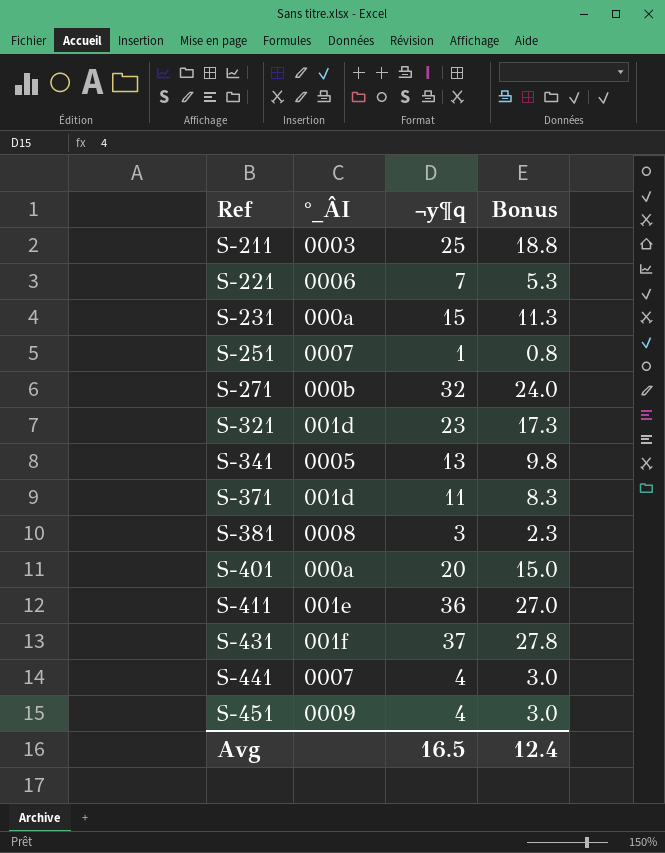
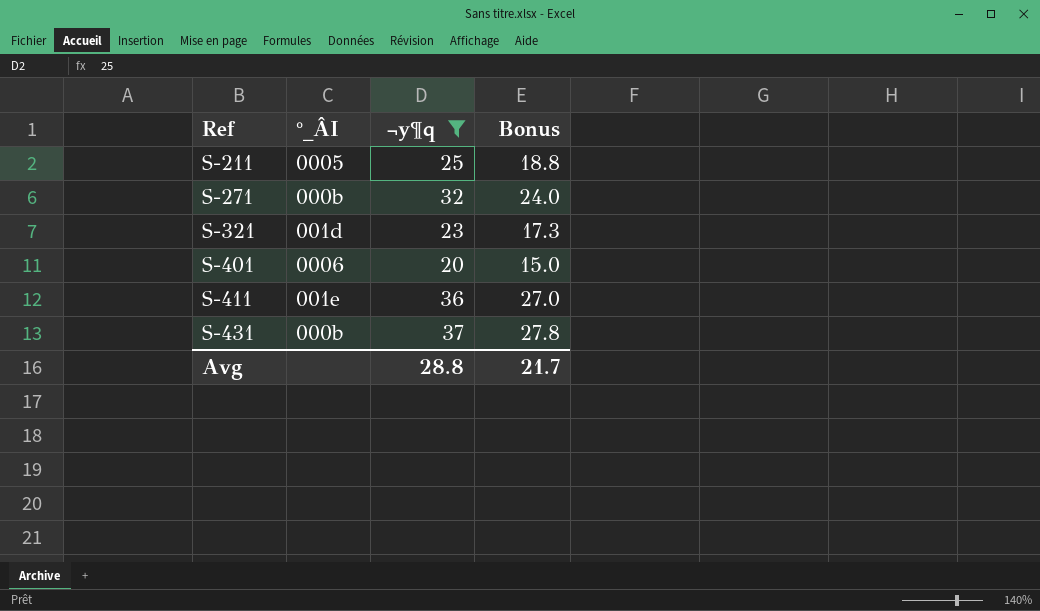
filter: none -> ¬y¶q >= 20
S-211 | °_ÂI: 0003 -> 0005
S-401 | °_ÂI: 000a -> 0006
S-431 | °_ÂI: 001f -> 000b
Avg | ¬y¶q: 16.5 -> 28.8
Avg | Bonus: 12.4 -> 21.7

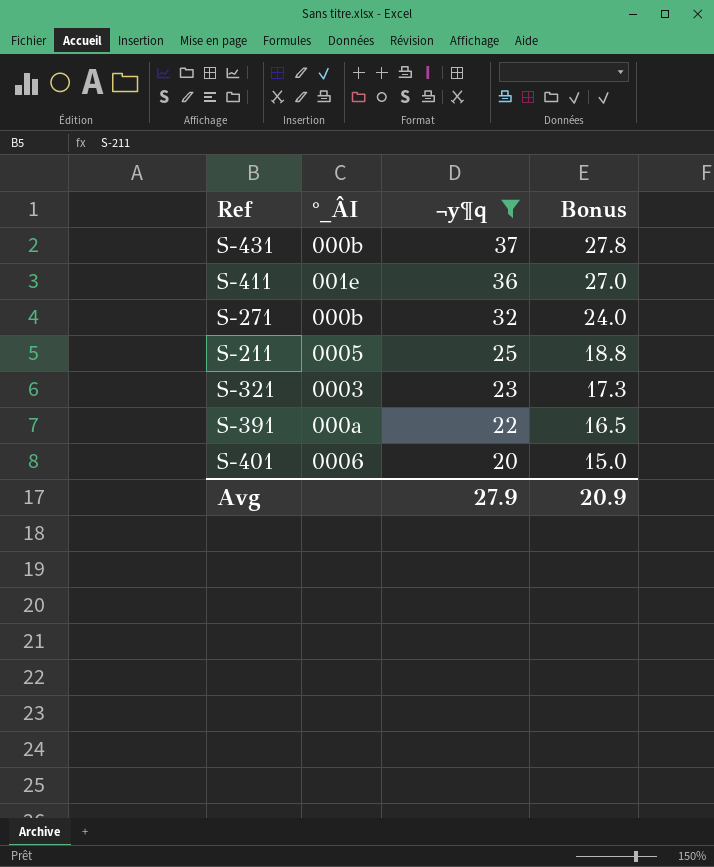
row order: Ref ascending -> ¬y¶q descending
S-321 | °_ÂI: 001d -> 0003
row S-391: none -> 000a | 22 | 16.5
Avg | ¬y¶q: 28.8 -> 27.9
Avg | Bonus: 21.7 -> 20.9

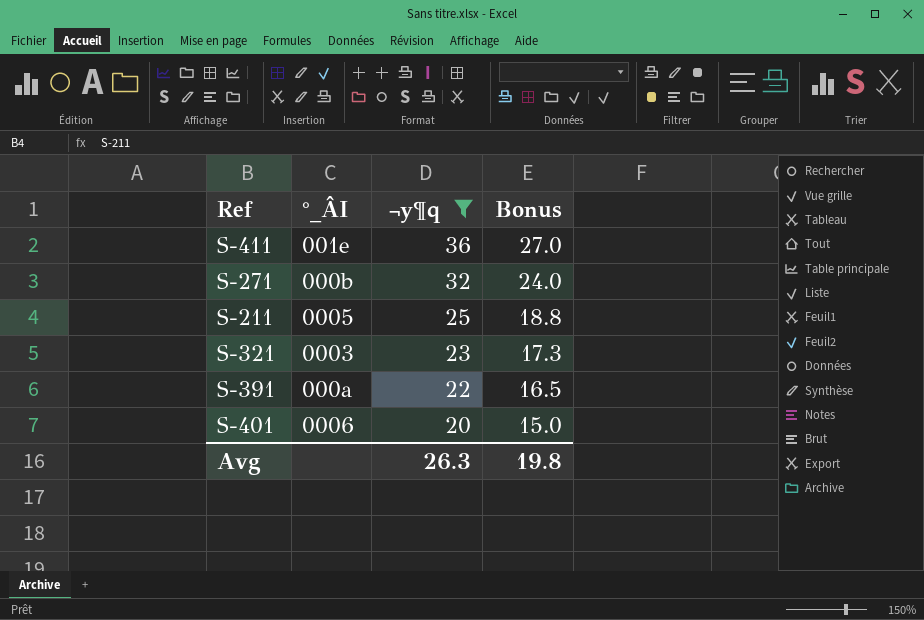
row S-431: 000b | 37 | 27.8 -> none
Avg | ¬y¶q: 27.9 -> 26.3
Avg | Bonus: 20.9 -> 19.8

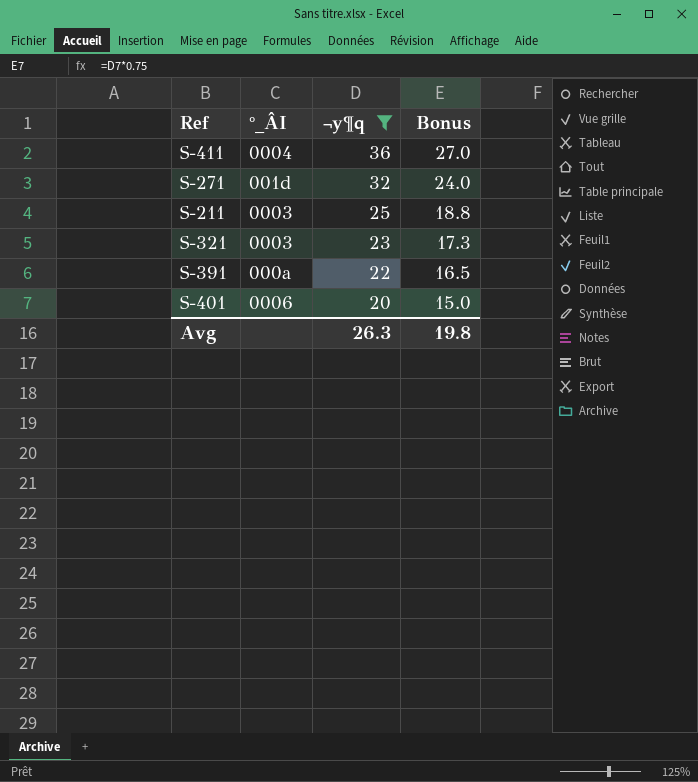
S-411 | °_ÂI: 001e -> 0004
S-271 | °_ÂI: 000b -> 001d
S-211 | °_ÂI: 0005 -> 0003

